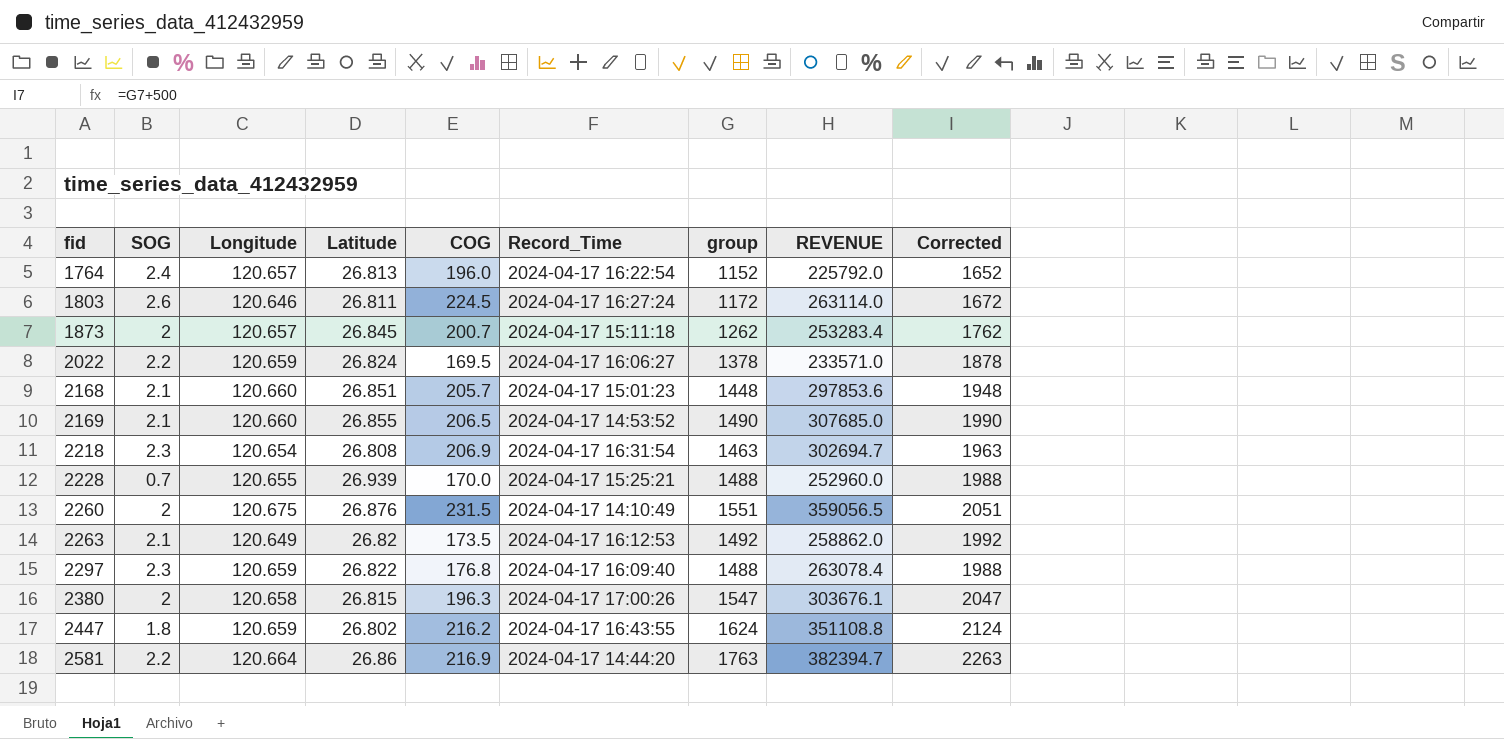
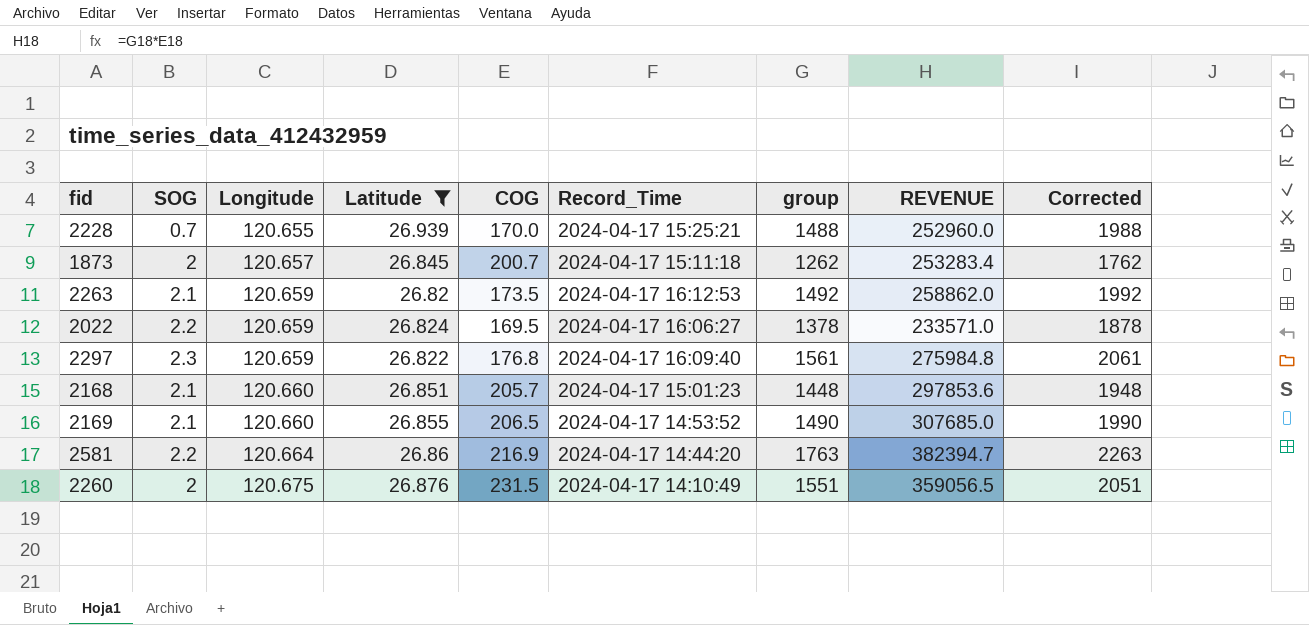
filter: none -> Latitude >= 26.82
row order: fid ascending -> Longitude ascending
2263 | Longitude: 120.649 -> 120.659
2297 | group: 1488 -> 1561
2297 | REVENUE: 263078.4 -> 275984.8
2297 | Corrected: 1988 -> 2061

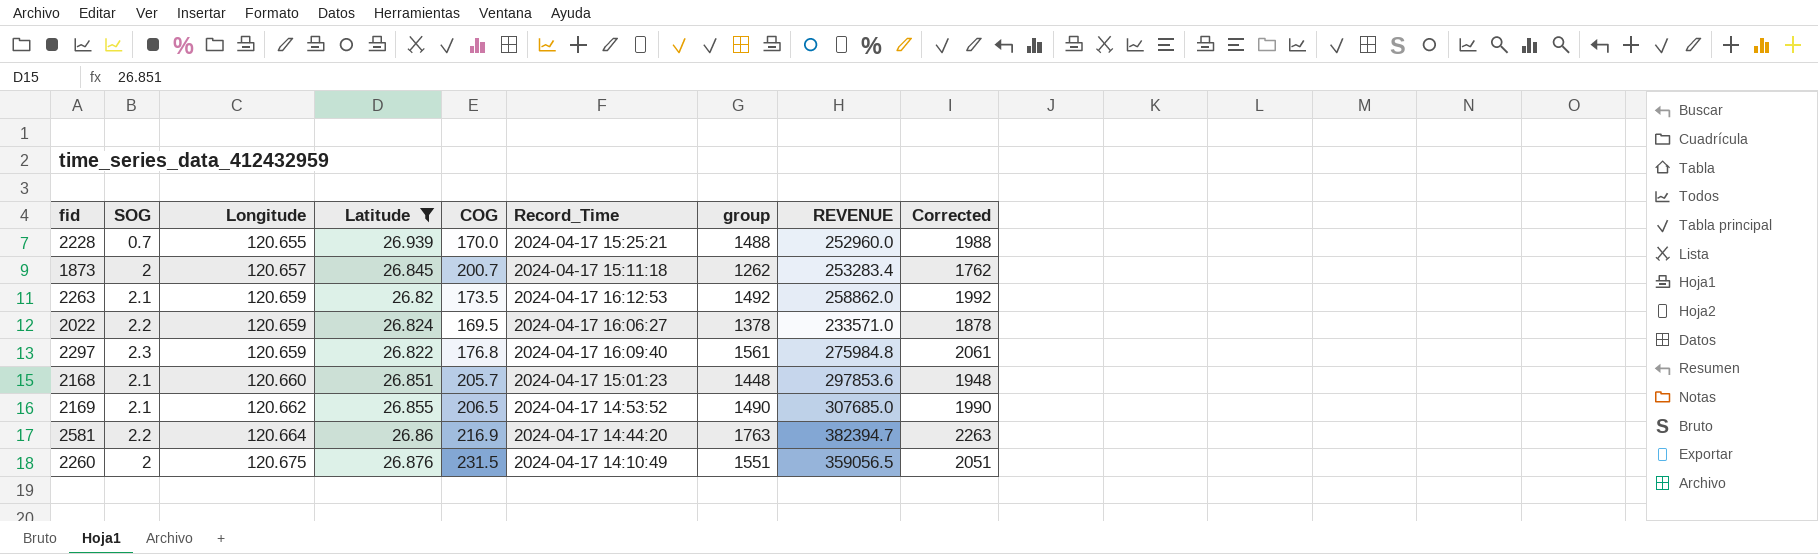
2169 | Longitude: 120.660 -> 120.662

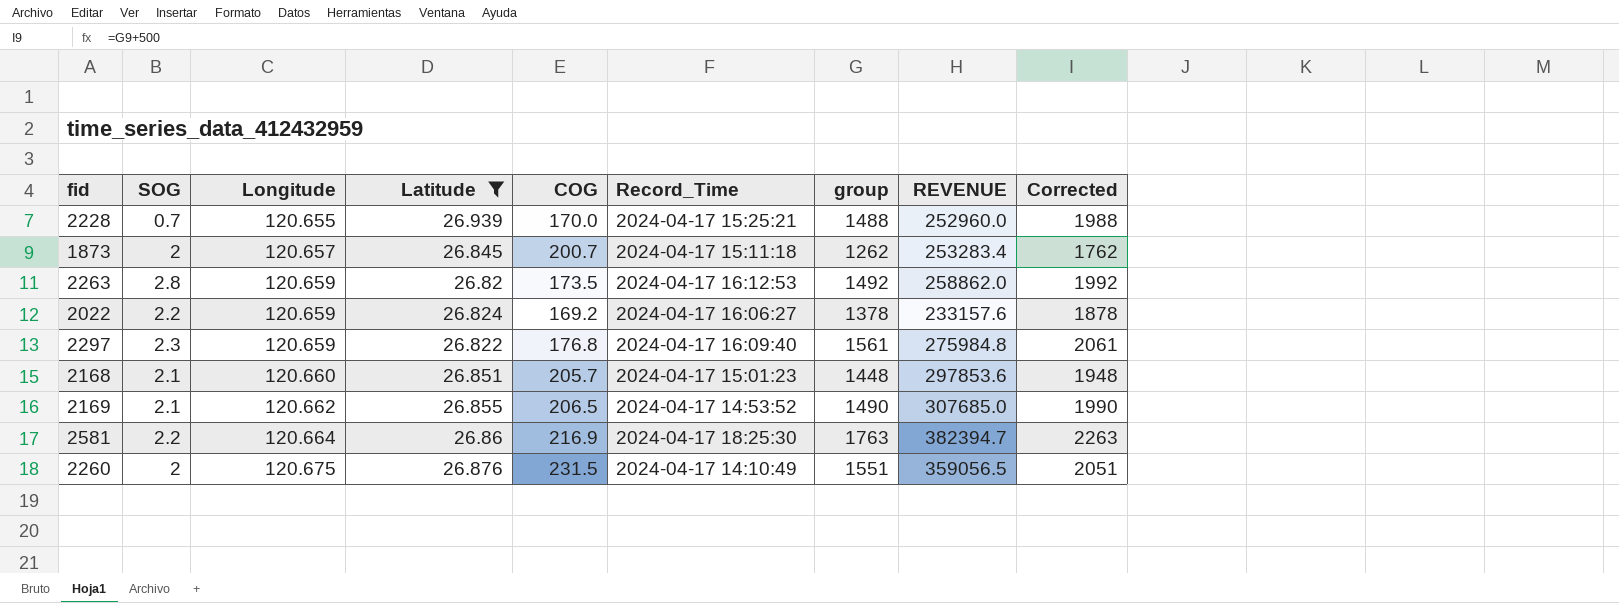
2263 | SOG: 2.1 -> 2.8
2022 | COG: 169.5 -> 169.2
2022 | REVENUE: 233571.0 -> 233157.6
2581 | Record_Time: 2024-04-17 14:44:20 -> 2024-04-17 18:25:30

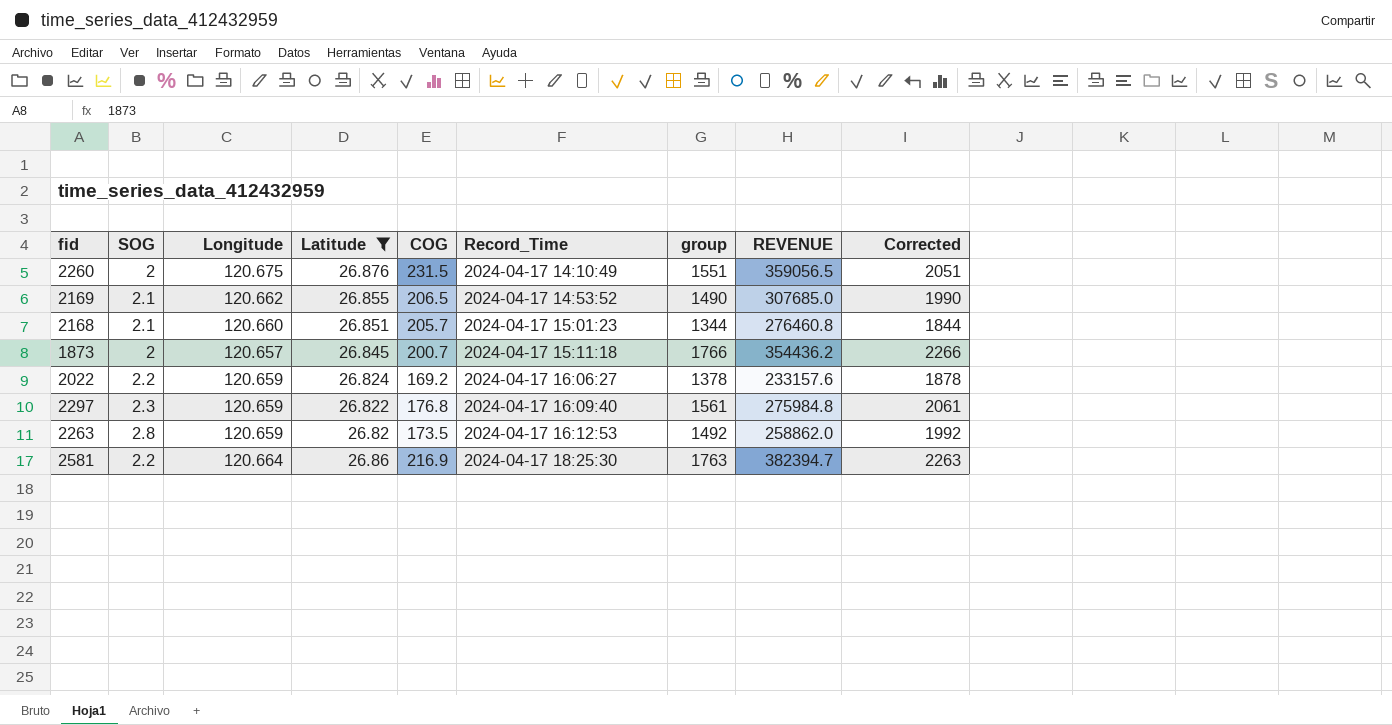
row order: Longitude ascending -> Record_Time ascending
row 2228: 0.7 | 120.655 | 26.939 | 170.0 | 2024-04-17 15:25:21 | 1488 | 252960.0 | 1988 -> none
2168 | group: 1448 -> 1344
2168 | REVENUE: 297853.6 -> 276460.8
2168 | Corrected: 1948 -> 1844
1873 | group: 1262 -> 1766
1873 | REVENUE: 253283.4 -> 354436.2
1873 | Corrected: 1762 -> 2266

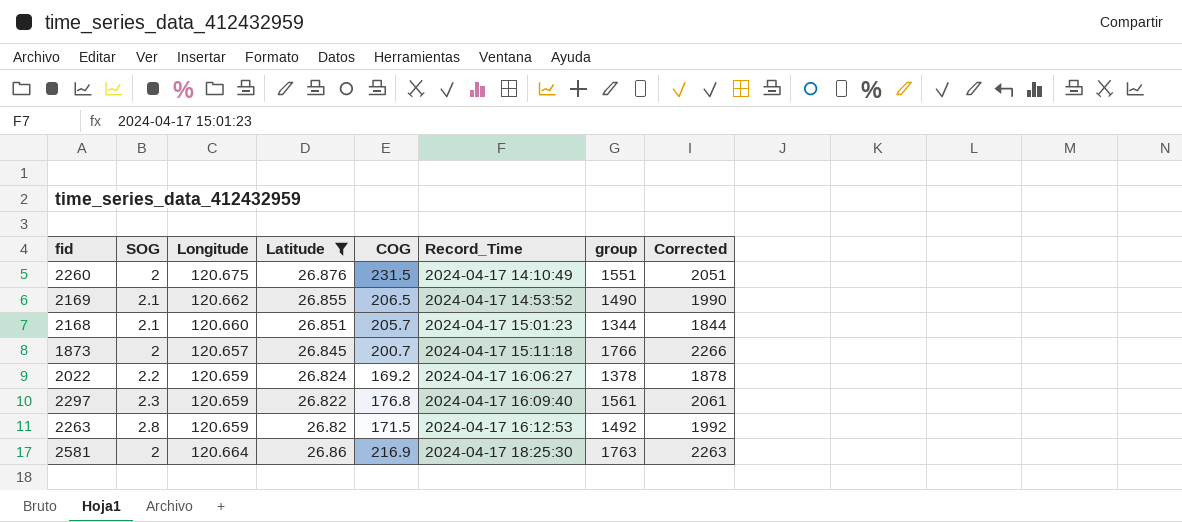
column REVENUE | formula: [COG] * [group] -> none
2263 | COG: 173.5 -> 171.5
2581 | SOG: 2.2 -> 2

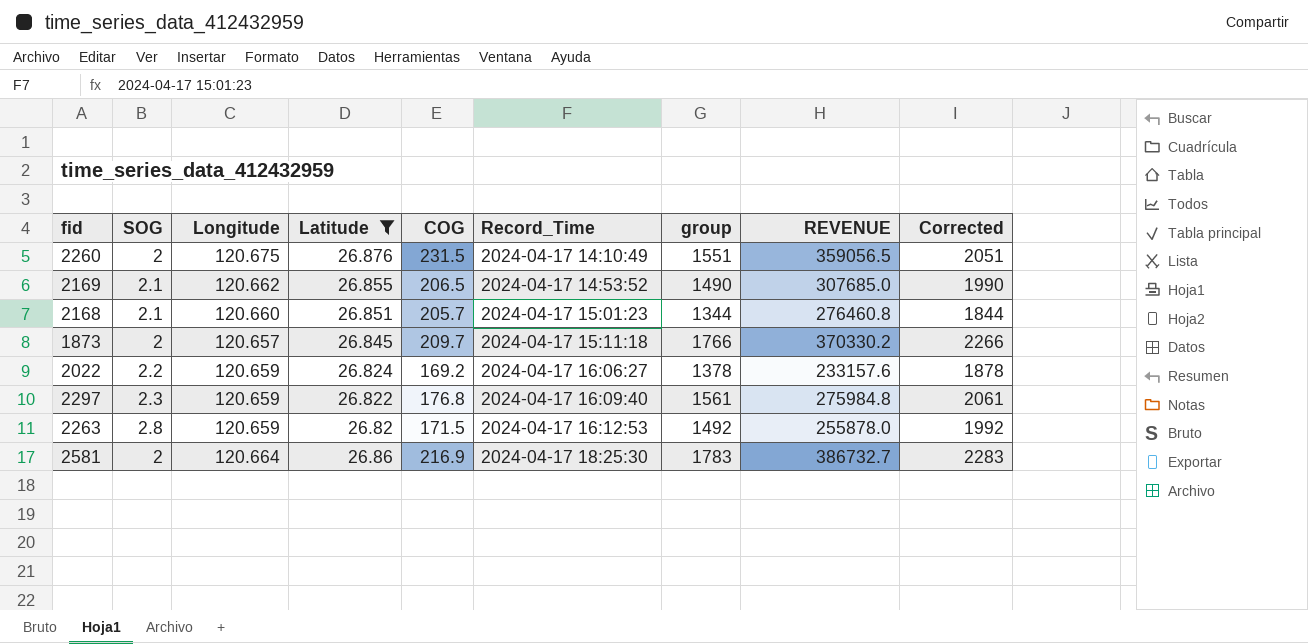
column REVENUE | formula: none -> [COG] * [group]
1873 | COG: 200.7 -> 209.7
2581 | group: 1763 -> 1783
2581 | Corrected: 2263 -> 2283

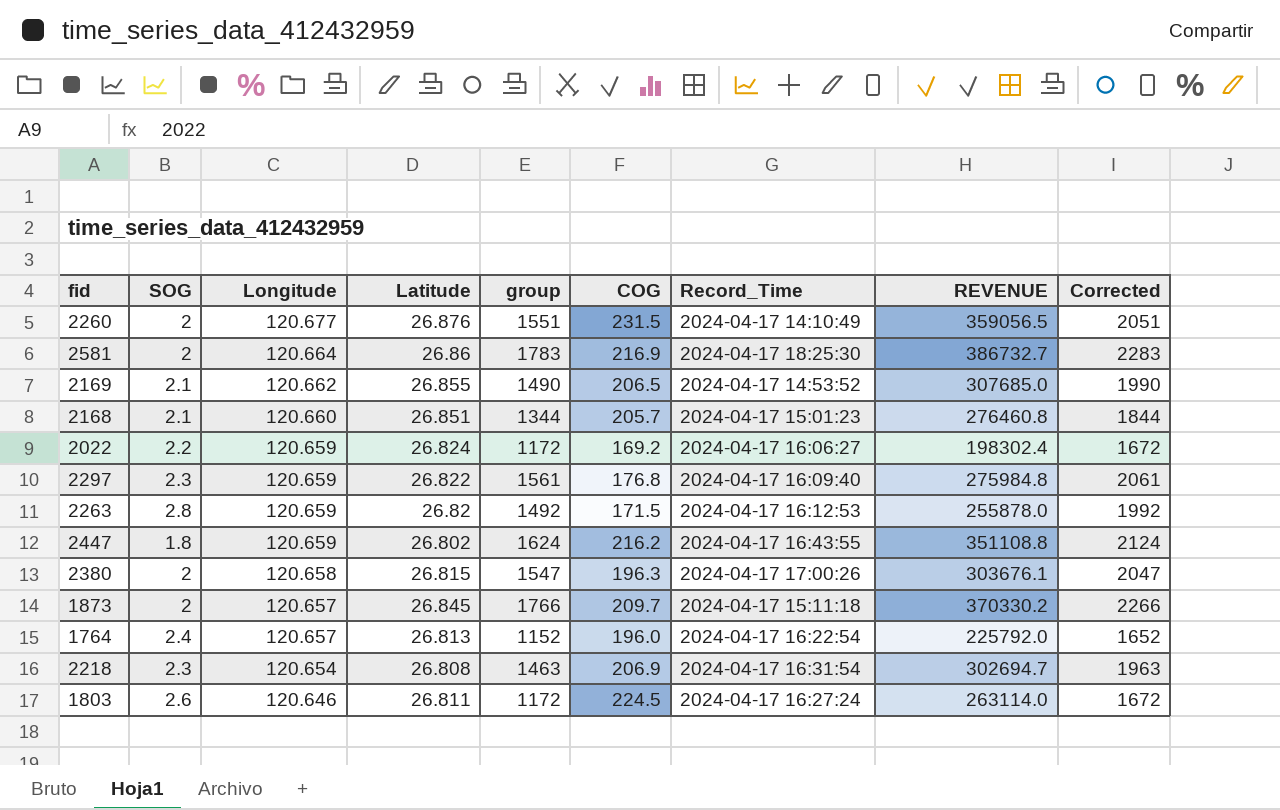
filter: Latitude >= 26.82 -> none
row order: Record_Time ascending -> Longitude descending
column group | position: 7 -> 5
2260 | Longitude: 120.675 -> 120.677
2022 | group: 1378 -> 1172
2022 | REVENUE: 233157.6 -> 198302.4
2022 | Corrected: 1878 -> 1672

